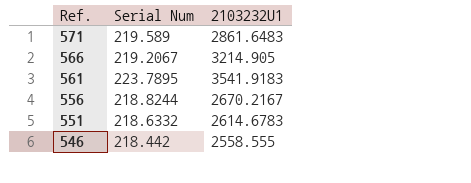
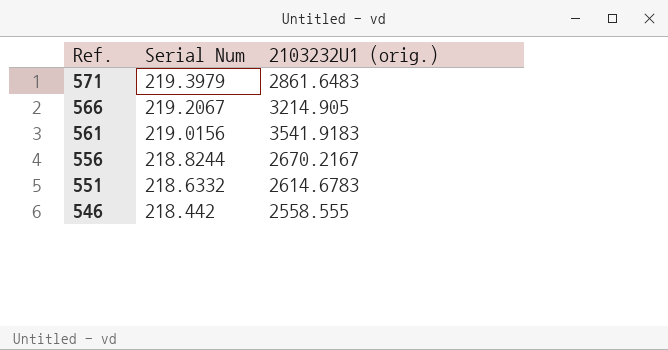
column name: 2103232U1 -> 2103232U1 (orig.)
571 | Serial Num: 219.589 -> 219.3979
561 | Serial Num: 223.7895 -> 219.0156

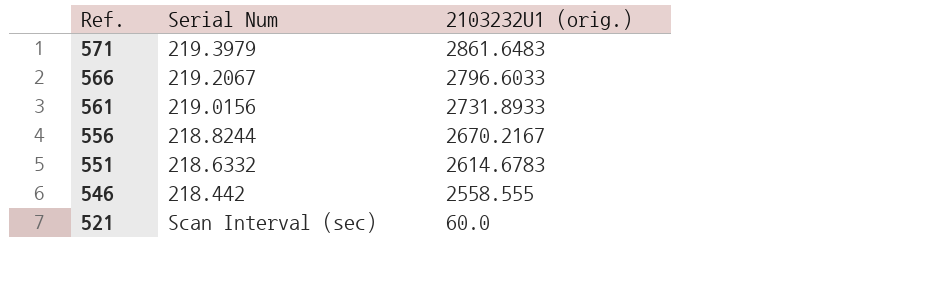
566 | 2103232U1 (orig.): 3214.905 -> 2796.6033
561 | 2103232U1 (orig.): 3541.9183 -> 2731.8933
row 521: none -> Scan Interval (sec) | 60.0

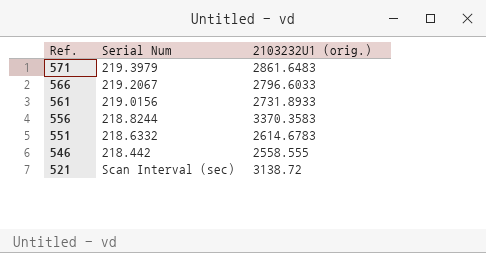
556 | 2103232U1 (orig.): 2670.2167 -> 3370.3583
521 | 2103232U1 (orig.): 60.0 -> 3138.72

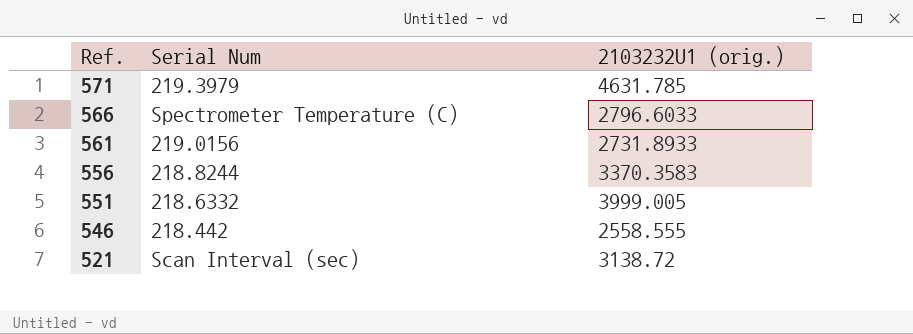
571 | 2103232U1 (orig.): 2861.6483 -> 4631.785
566 | Serial Num: 219.2067 -> Spectrometer Temperature (C)
551 | 2103232U1 (orig.): 2614.6783 -> 3999.005

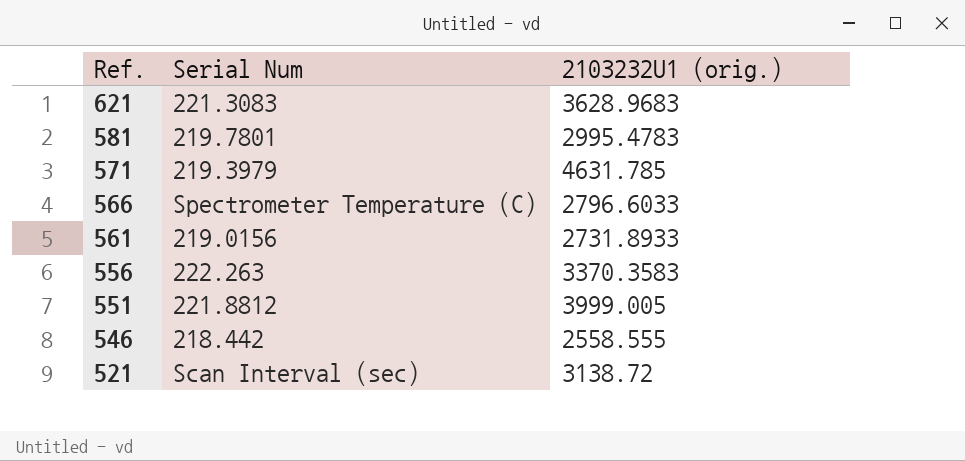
row 621: none -> 221.3083 | 3628.9683
row 581: none -> 219.7801 | 2995.4783
556 | Serial Num: 218.8244 -> 222.263
551 | Serial Num: 218.6332 -> 221.8812

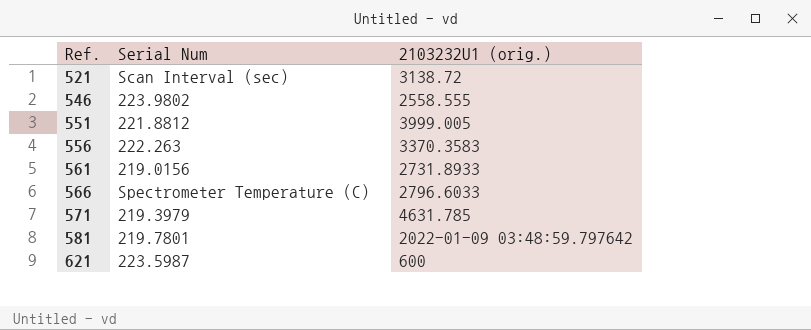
row order: Ref. descending -> Ref. ascending
546 | Serial Num: 218.442 -> 223.9802
581 | 2103232U1 (orig.): 2995.4783 -> 2022-01-09 03:48:59.797642
621 | Serial Num: 221.3083 -> 223.5987
621 | 2103232U1 (orig.): 3628.9683 -> 600

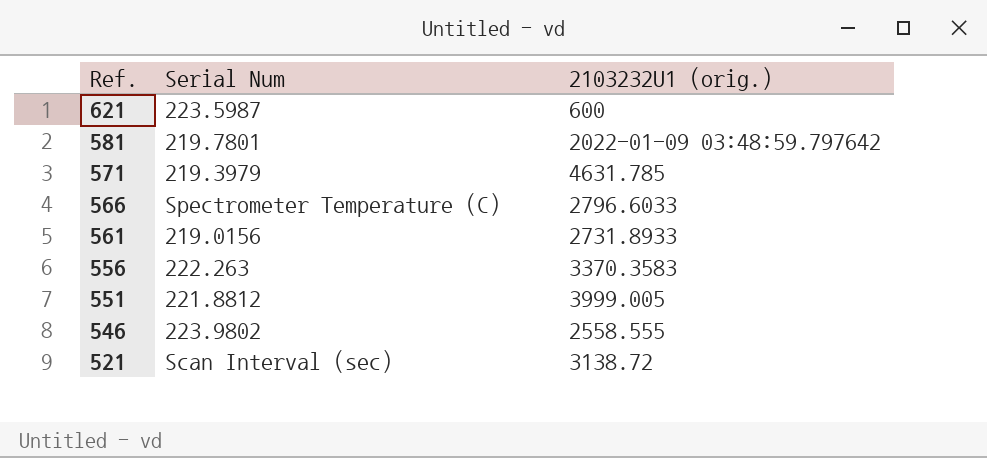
row order: Ref. ascending -> Ref. descending

